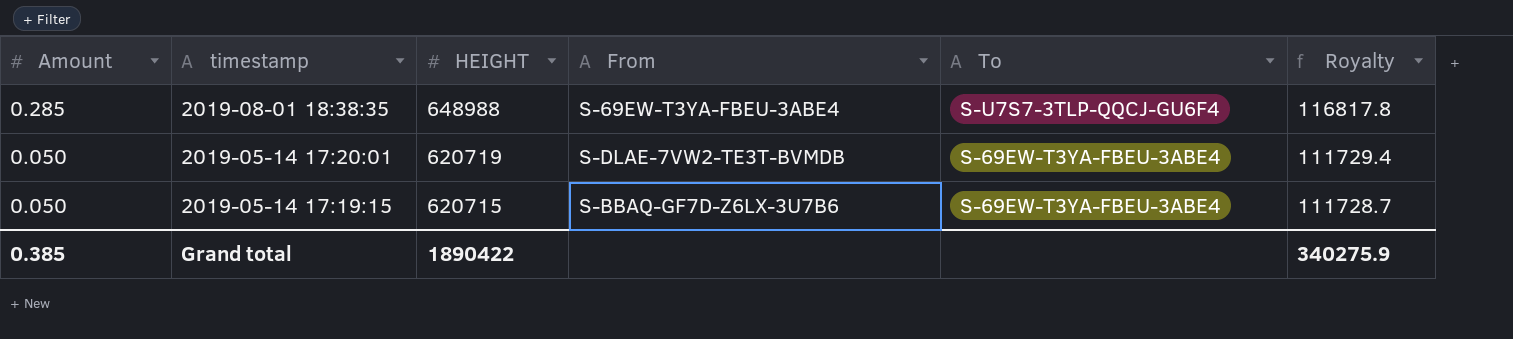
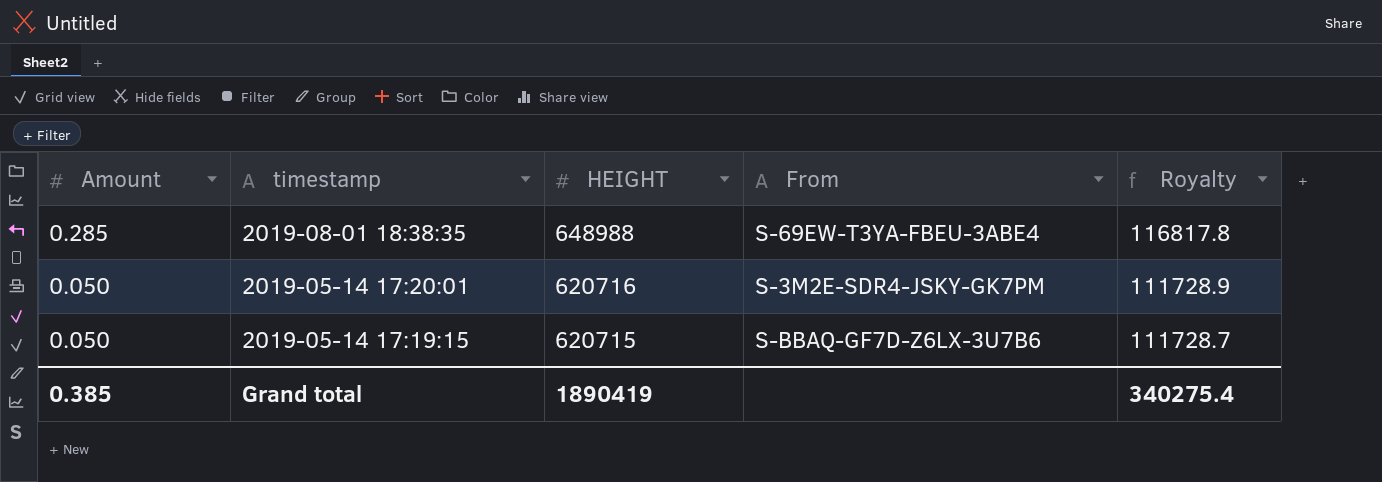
column To | position: 5 -> none
2019-05-14 17:20:01 | HEIGHT: 620719 -> 620716
2019-05-14 17:20:01 | From: S-DLAE-7VW2-TE3T-BVMDB -> S-3M2E-SDR4-JSKY-GK7PM
2019-05-14 17:20:01 | Royalty: 111729.4 -> 111728.9
Grand total | HEIGHT: 1890422 -> 1890419
Grand total | Royalty: 340275.9 -> 340275.4

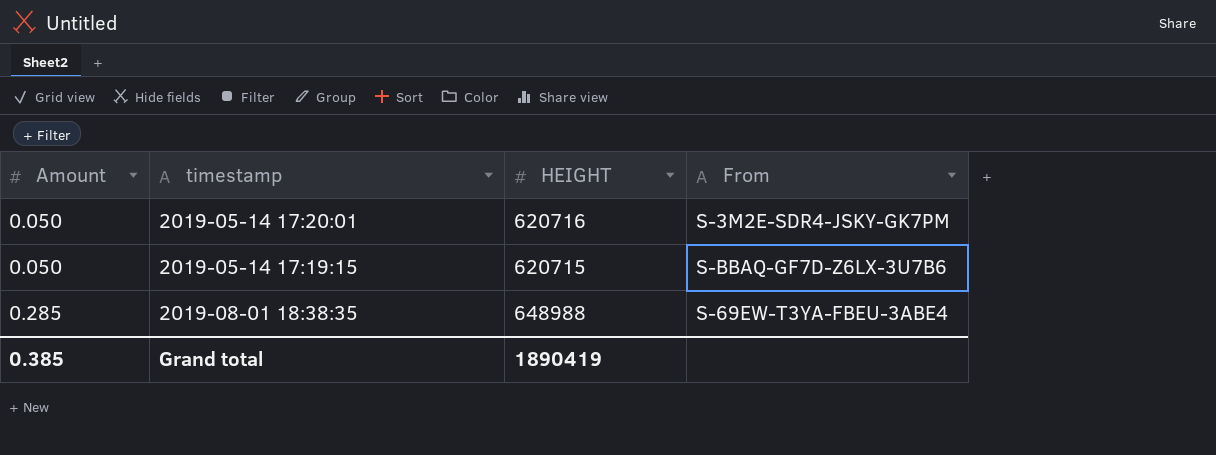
row order: Amount descending -> Amount ascending
column Royalty | formula: [HEIGHT] * 0.18 -> none

